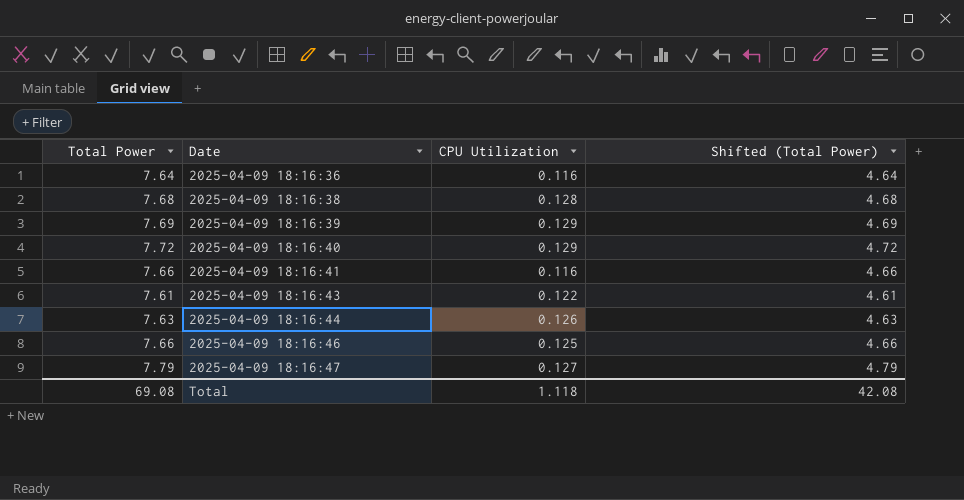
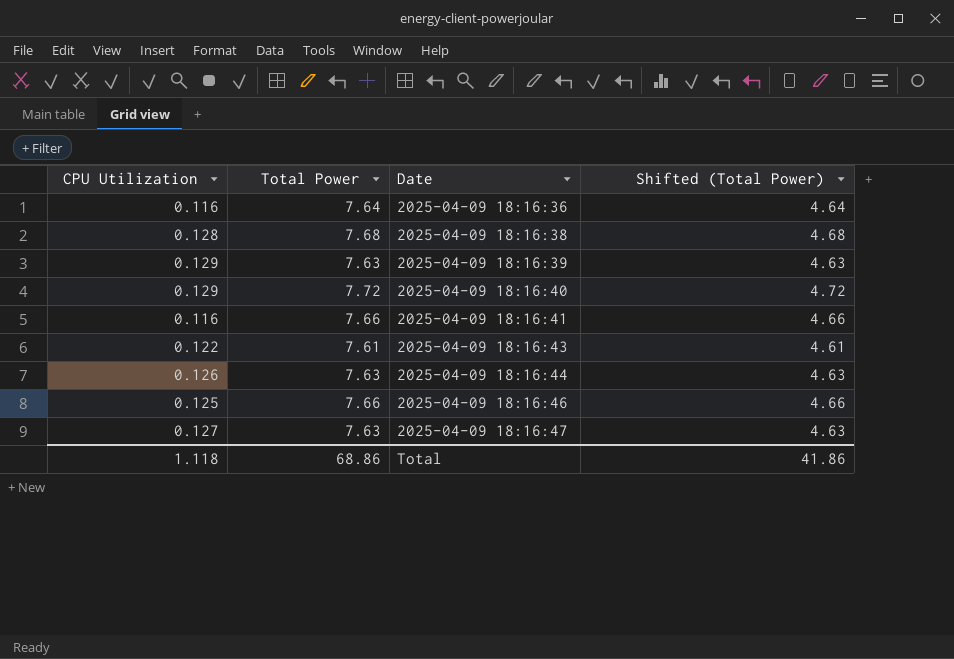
column CPU Utilization | position: 3 -> 1
2025-04-09 18:16:39 | Total Power: 7.69 -> 7.63
2025-04-09 18:16:39 | Shifted (Total Power): 4.69 -> 4.63
2025-04-09 18:16:47 | Total Power: 7.79 -> 7.63
2025-04-09 18:16:47 | Shifted (Total Power): 4.79 -> 4.63
Total | Total Power: 69.08 -> 68.86
Total | Shifted (Total Power): 42.08 -> 41.86

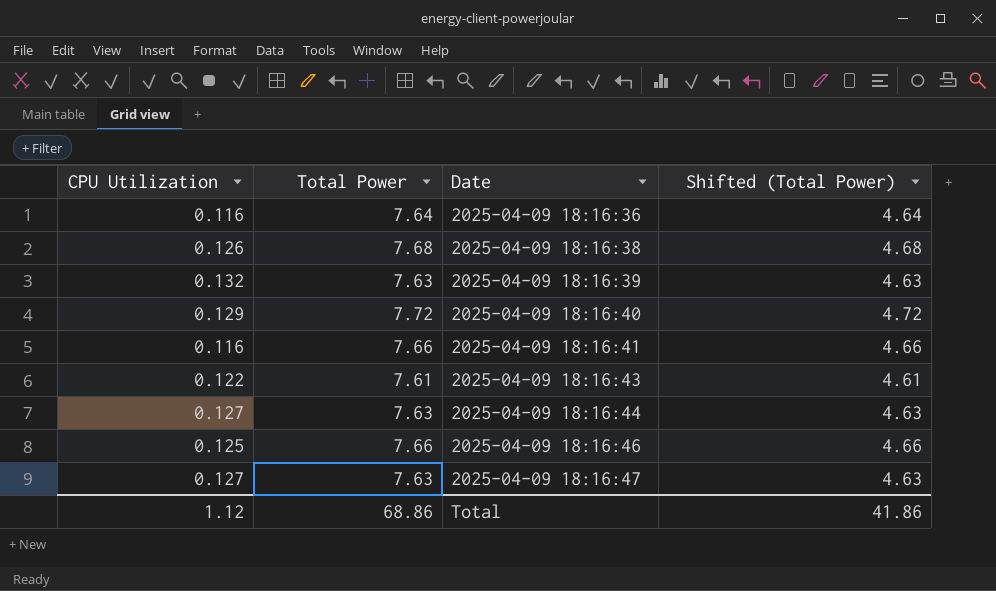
2025-04-09 18:16:38 | CPU Utilization: 0.128 -> 0.126
2025-04-09 18:16:39 | CPU Utilization: 0.129 -> 0.132
2025-04-09 18:16:44 | CPU Utilization: 0.126 -> 0.127
Total | CPU Utilization: 1.118 -> 1.12

